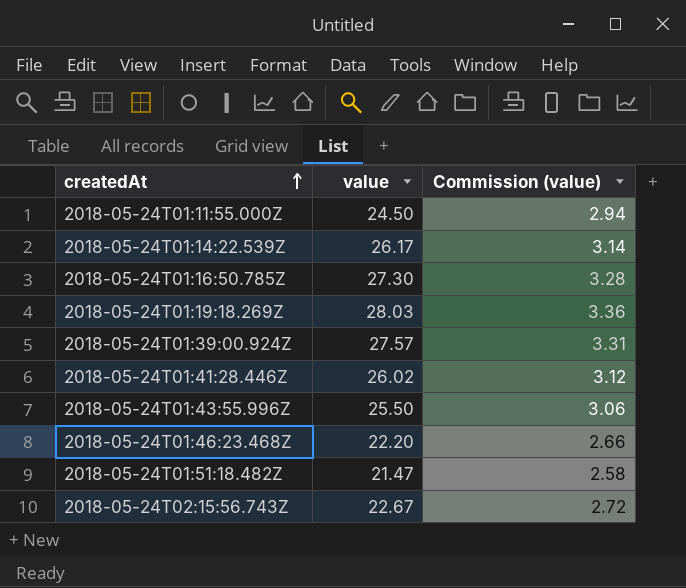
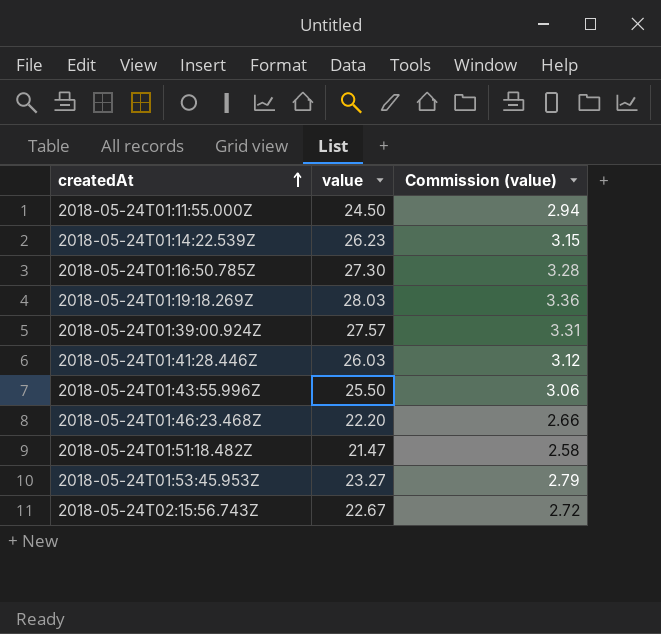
2018-05-24T01:14:22.539Z | value: 26.17 -> 26.23
2018-05-24T01:14:22.539Z | Commission (value): 3.14 -> 3.15
2018-05-24T01:41:28.446Z | value: 26.02 -> 26.03
row 2018-05-24T01:53:45.953Z: none -> 23.27 | 2.79

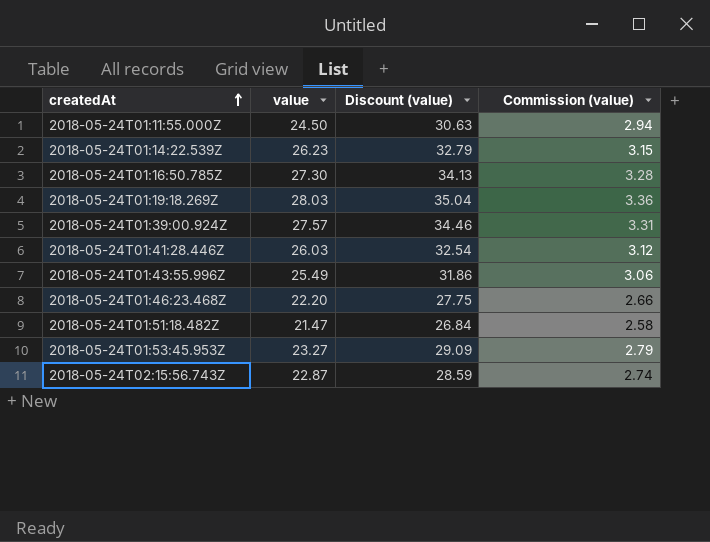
column Discount (value) | formula: none -> [value] * 1.25
2018-05-24T01:43:55.996Z | value: 25.50 -> 25.49
2018-05-24T02:15:56.743Z | value: 22.67 -> 22.87
2018-05-24T02:15:56.743Z | Commission (value): 2.72 -> 2.74

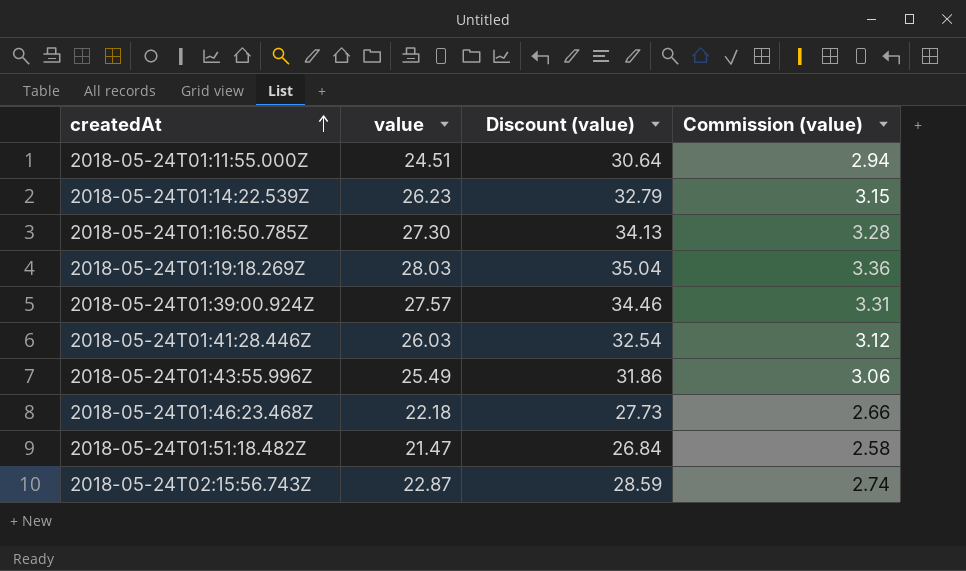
row 2018-05-24T01:53:45.953Z: 23.27 | 29.09 | 2.79 -> none
2018-05-24T01:11:55.000Z | value: 24.50 -> 24.51
2018-05-24T01:11:55.000Z | Discount (value): 30.63 -> 30.64
2018-05-24T01:46:23.468Z | value: 22.20 -> 22.18
2018-05-24T01:46:23.468Z | Discount (value): 27.75 -> 27.73

